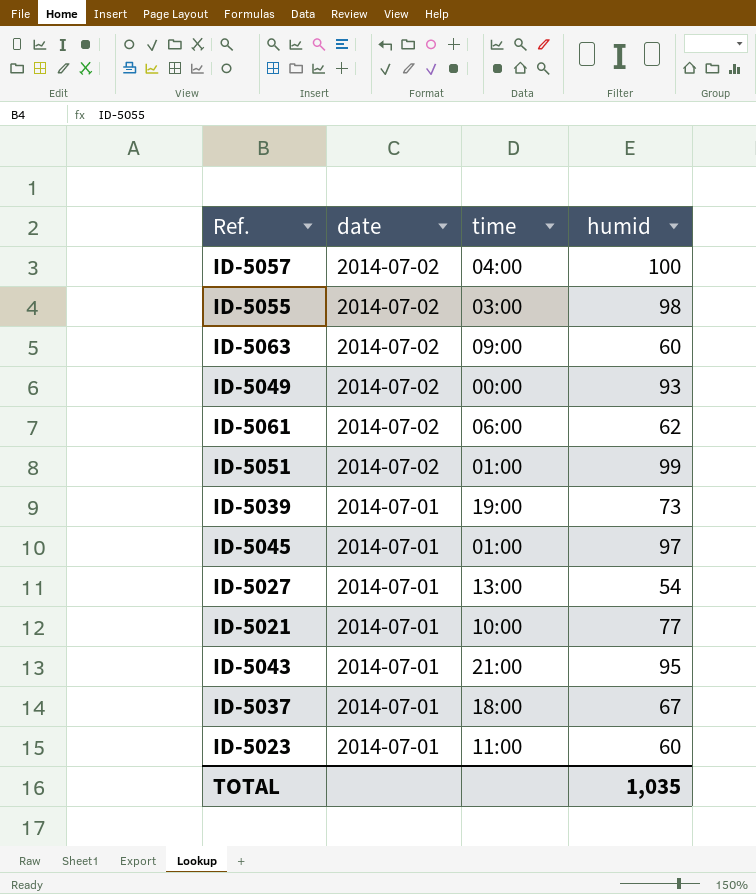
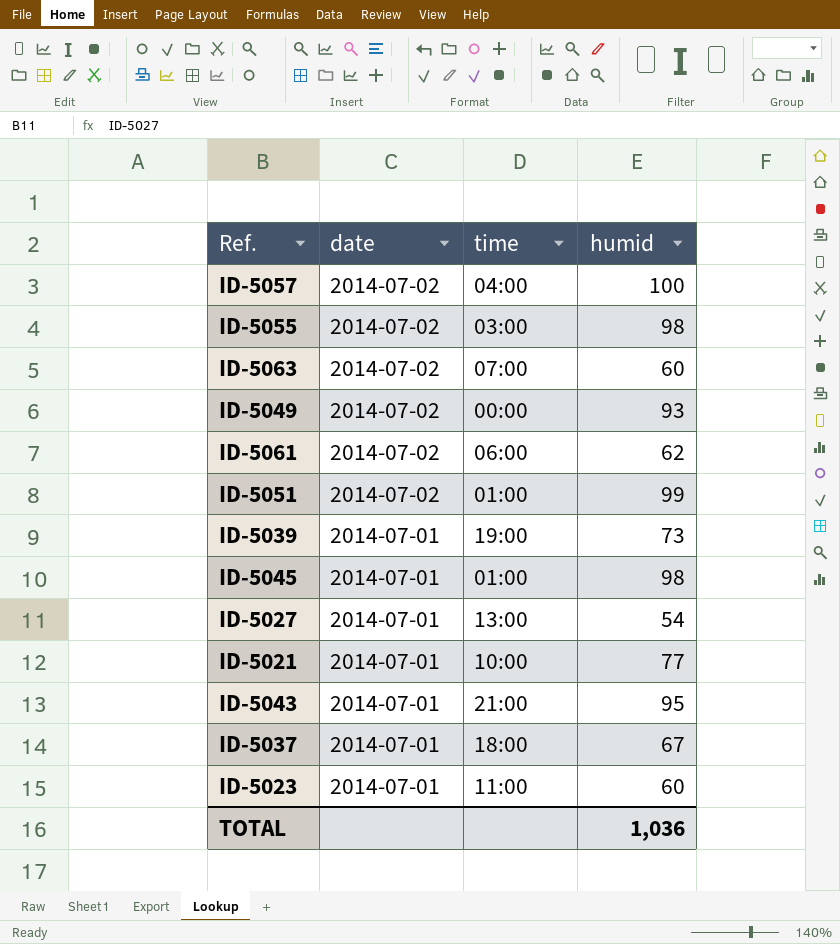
ID-5063 | time: 09:00 -> 07:00
ID-5045 | humid: 97 -> 98
TOTAL | humid: 1,035 -> 1,036

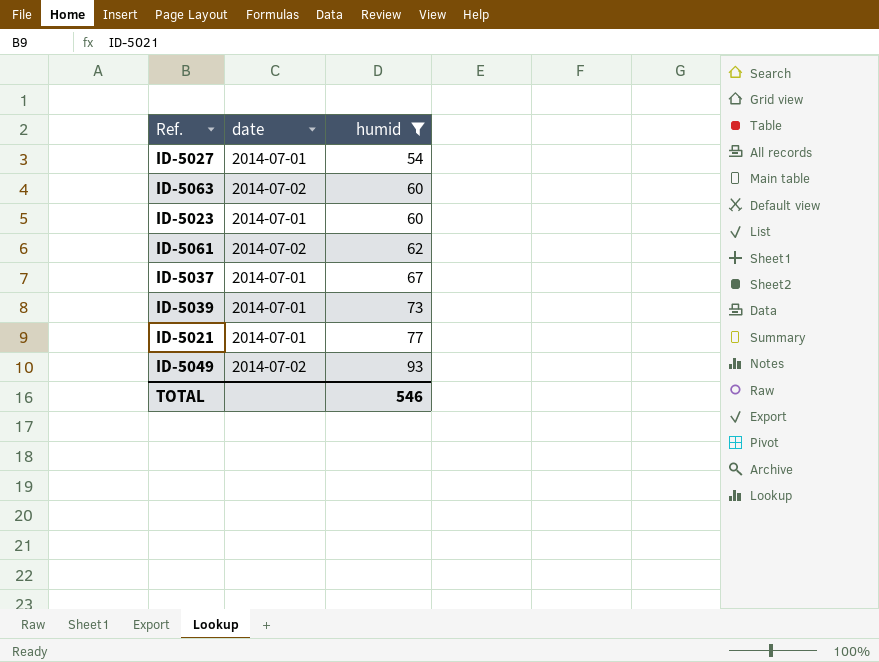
filter: none -> humid <= 93
row order: date descending -> humid ascending
column time | position: 3 -> none
TOTAL | humid: 1,036 -> 546

